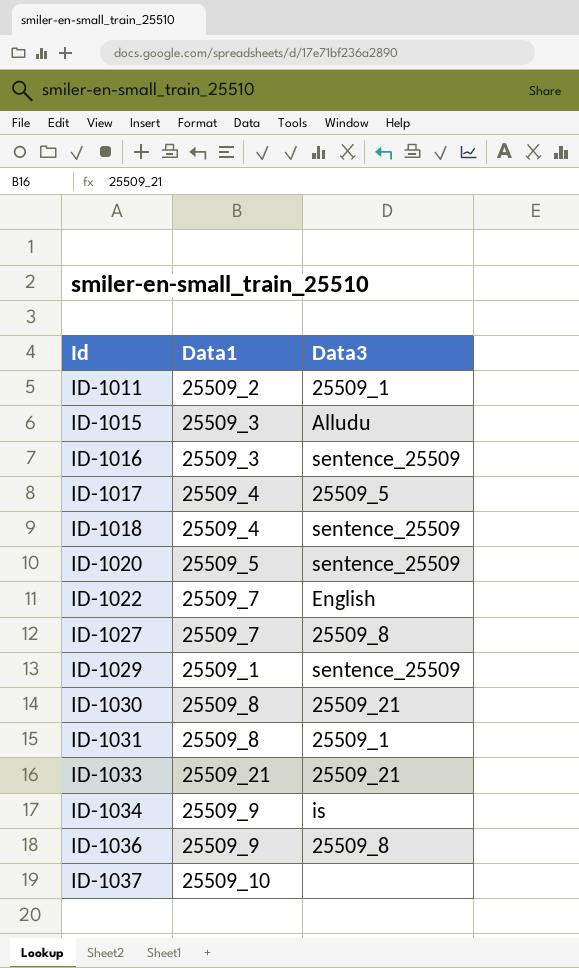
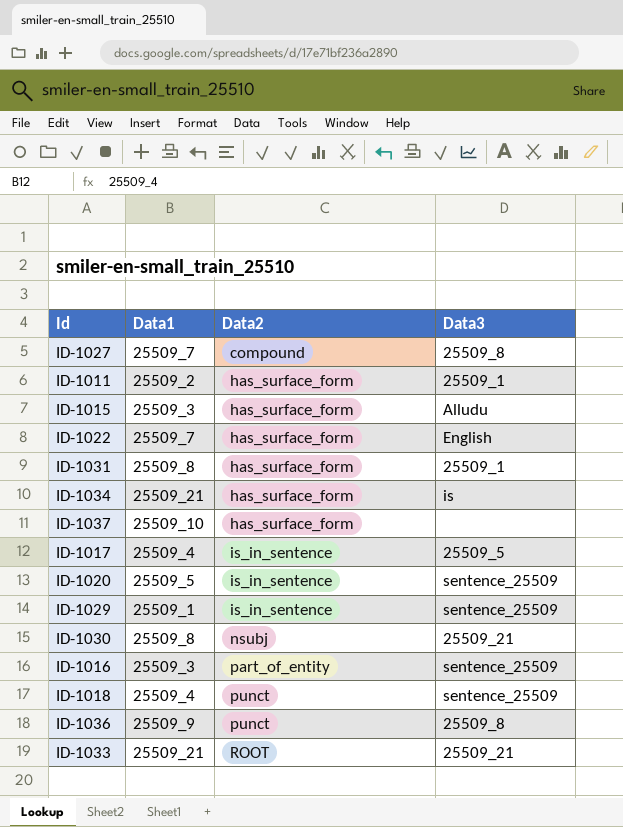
row order: Id ascending -> Data2 ascending
column Data2 | position: none -> 3
ID-1034 | Data1: 25509_9 -> 25509_21

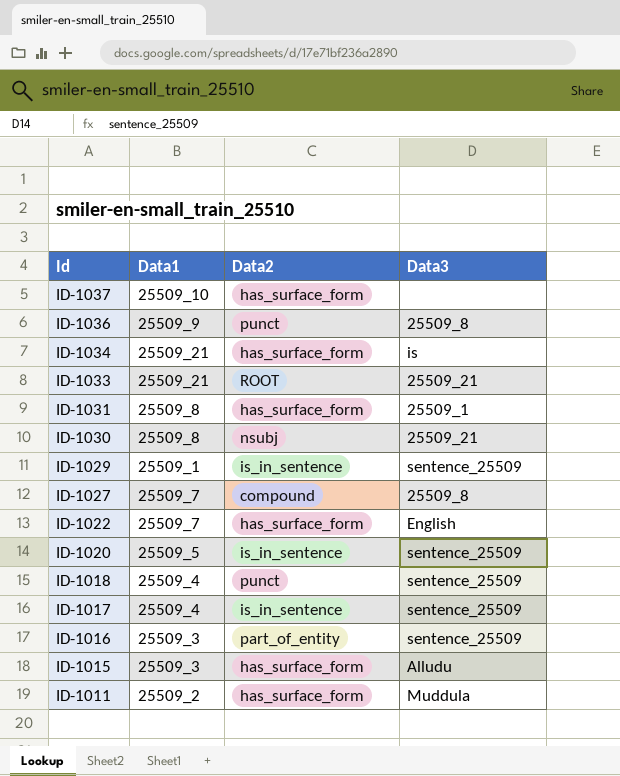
row order: Data2 ascending -> Id descending
ID-1017 | Data3: 25509_5 -> sentence_25509
ID-1011 | Data3: 25509_1 -> Muddula

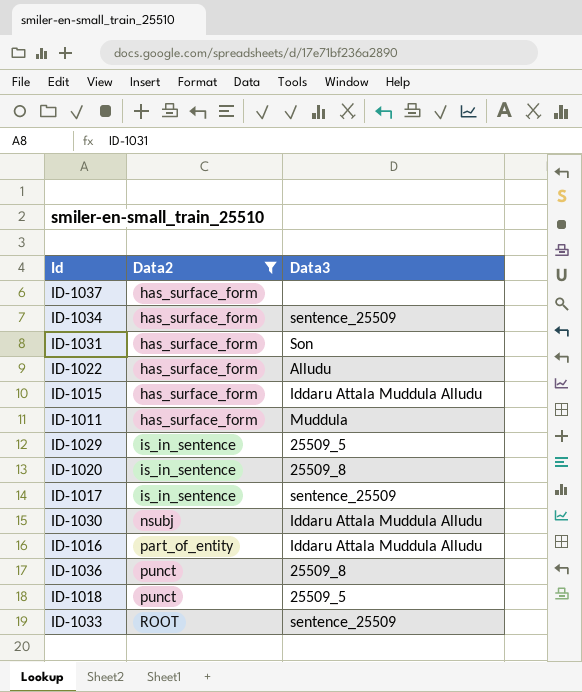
filter: none -> Data2 != compound
row order: Id descending -> Data2 ascending
column Data1 | position: 2 -> none
ID-1034 | Data3: is -> sentence_25509
ID-1031 | Data3: 25509_1 -> Son
ID-1022 | Data3: English -> Alludu
ID-1015 | Data3: Alludu -> Iddaru Attala Muddula Alludu
ID-1029 | Data3: sentence_25509 -> 25509_5
ID-1020 | Data3: sentence_25509 -> 25509_8
ID-1030 | Data3: 25509_21 -> Iddaru Attala Muddula Alludu
ID-1016 | Data3: sentence_25509 -> Iddaru Attala Muddula Alludu
ID-1018 | Data3: sentence_25509 -> 25509_5
ID-1033 | Data3: 25509_21 -> sentence_25509

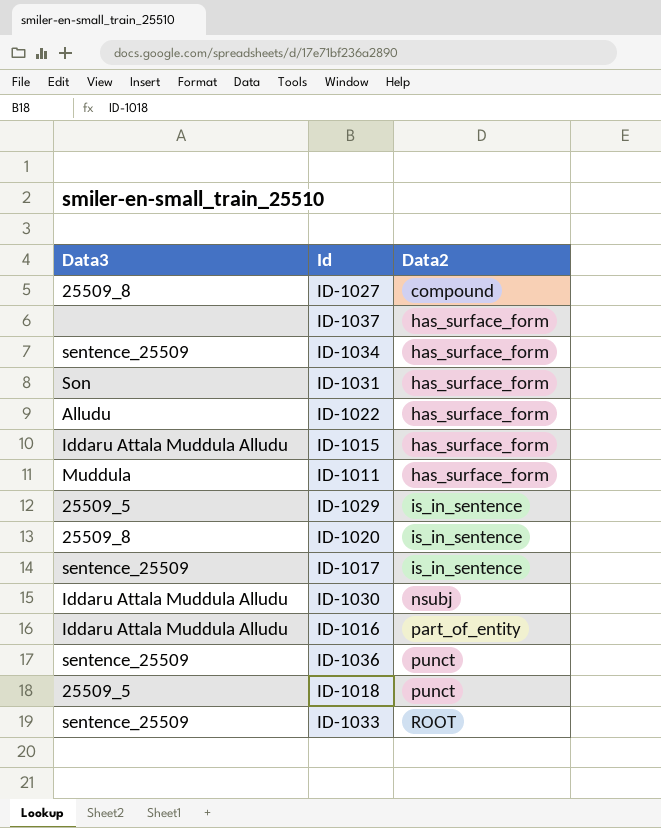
filter: Data2 != compound -> none
column Data3 | position: 3 -> 1
ID-1036 | Data3: 25509_8 -> sentence_25509

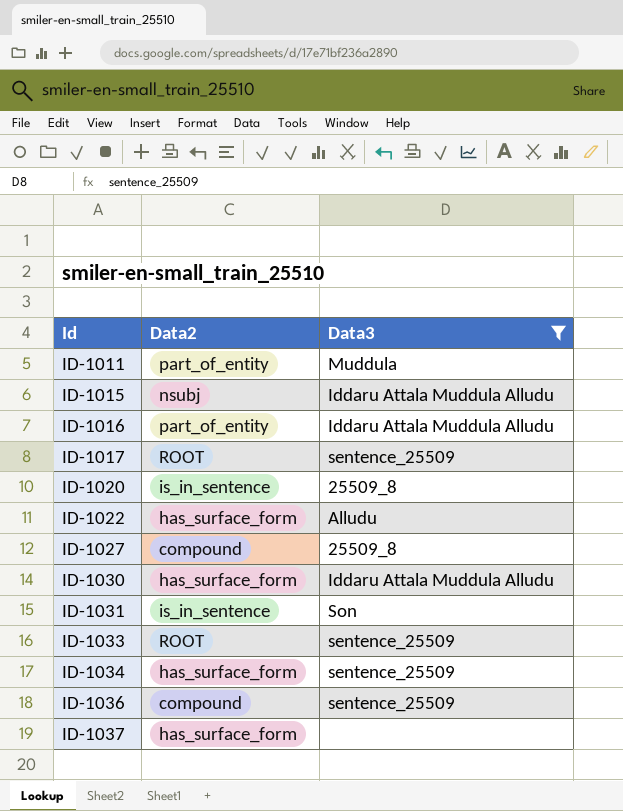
filter: none -> Data3 != 25509_5
row order: Data2 ascending -> Id ascending
column Data3 | position: 1 -> 3
ID-1011 | Data2: has_surface_form -> part_of_entity
ID-1015 | Data2: has_surface_form -> nsubj
ID-1017 | Data2: is_in_sentence -> ROOT
ID-1030 | Data2: nsubj -> has_surface_form
ID-1031 | Data2: has_surface_form -> is_in_sentence
ID-1036 | Data2: punct -> compound

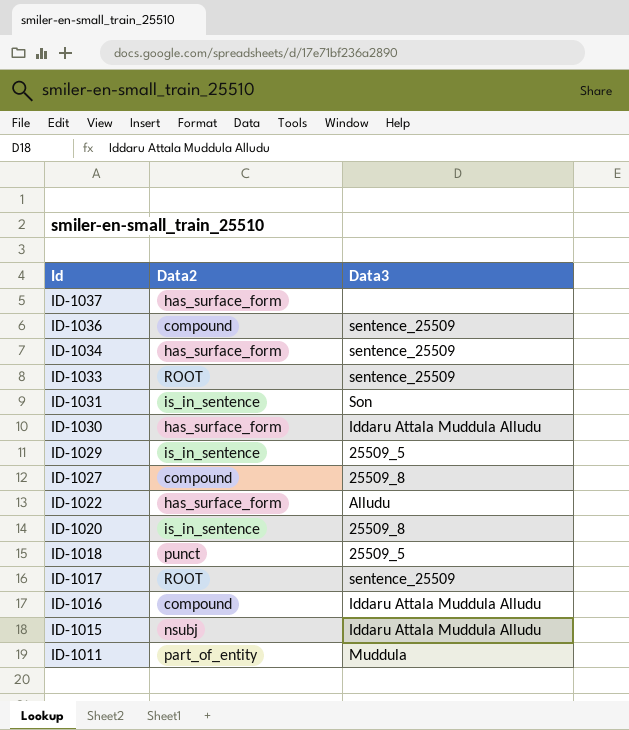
filter: Data3 != 25509_5 -> none
row order: Id ascending -> Id descending
ID-1016 | Data2: part_of_entity -> compound

